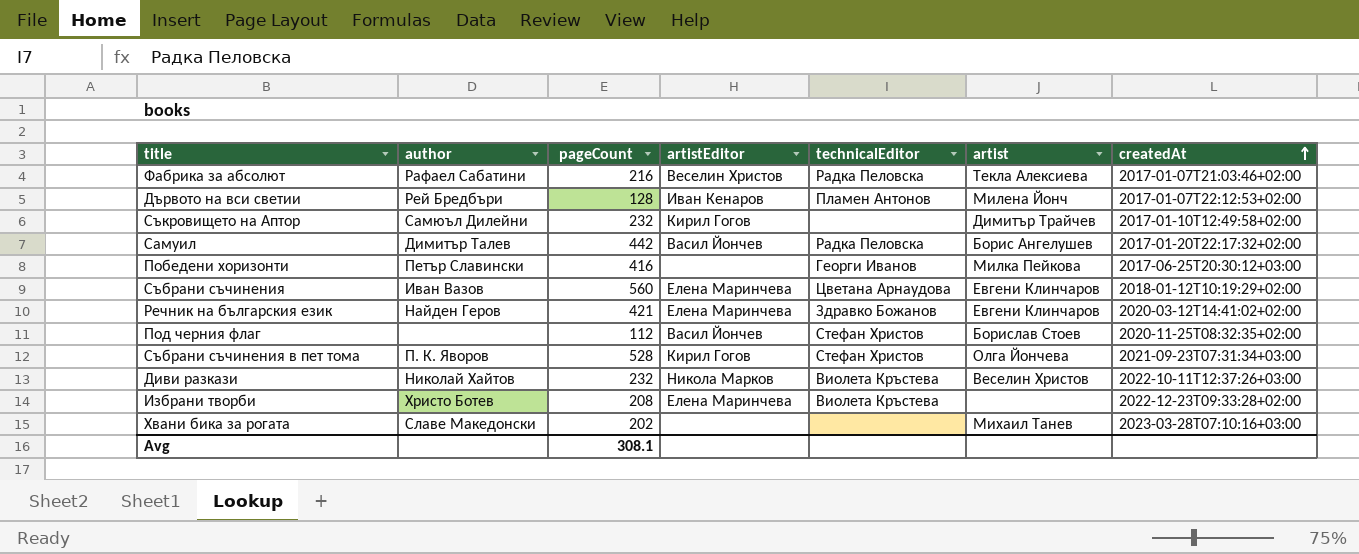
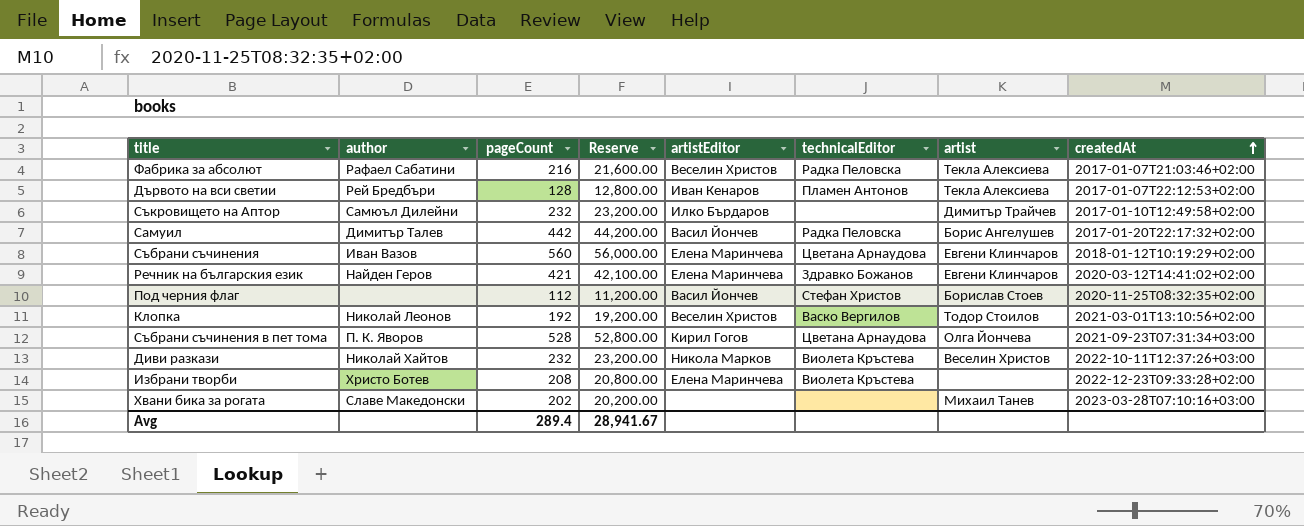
column Reserve | formula: none -> [pageCount] * 100
row Победени хоризонти: Петър Славински | 416 | none | Георги Иванов | Милка Пейкова | 2017-06-25T20:30:12+03:00 -> none
Дървото на вси светии | artist: Милена Йонч -> Текла Алексиева
Съкровището на Аптор | artistEditor: Кирил Гогов -> Илко Бърдаров
row Клопка: none -> Николай Леонов | 192 | 19,200.00 | Веселин Христов | Васко Вергилов | Тодор Стоилов | 2021-03-01T13:10:56+02:00
Събрани съчинения в пет тома | technicalEditor: Стефан Христов -> Цветана Арнаудова
Avg | pageCount: 308.1 -> 289.4

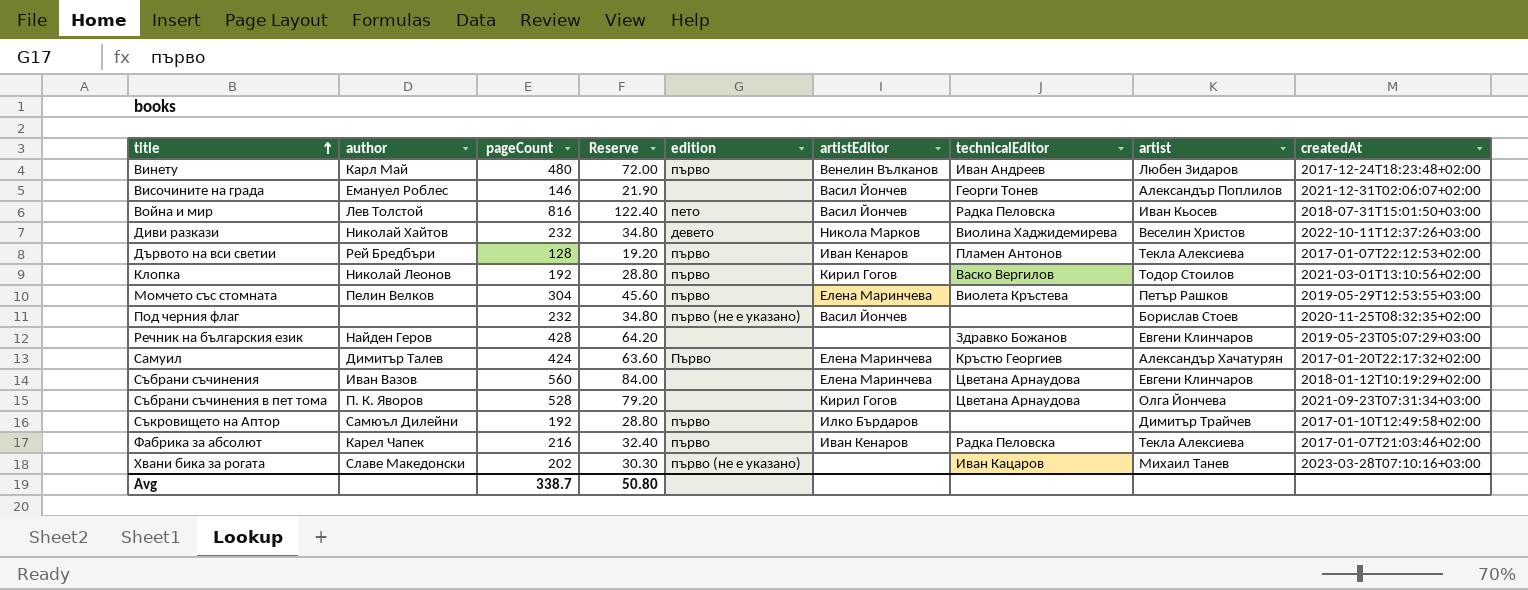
row order: createdAt ascending -> title ascending
column Reserve | formula: [pageCount] * 100 -> [pageCount] * 0.15
column edition | position: none -> 5
row Избрани творби: Христо Ботев | 208 | 20,800.00 | Елена Маринчева | Виолета Кръстева | none | 2022-12-23T09:33:28+02:00 -> none
row Винету: none -> Карл Май | 480 | 72.00 | първо | Венелин Вълканов | Иван Андреев | Любен Зидаров | 2017-12-24T18:23:48+02:00
row Височините на града: none -> Емануел Роблес | 146 | 21.90 | none | Васил Йончев | Георги Тонев | Александър Поплилов | 2021-12-31T02:06:07+02:00
row Война и мир: none -> Лев Толстой | 816 | 122.40 | пето | Васил Йончев | Радка Пеловска | Иван Кьосев | 2018-07-31T15:01:50+03:00
Диви разкази | technicalEditor: Виолета Кръстева -> Виолина Хаджидемирева
Клопка | artistEditor: Веселин Христов -> Кирил Гогов
row Момчето със стомната: none -> Пелин Велков | 304 | 45.60 | първо | Елена Маринчева | Виолета Кръстева | Петър Рашков | 2019-05-29T12:53:55+03:00
Под черния флаг | pageCount: 112 -> 232
Под черния флаг | technicalEditor: Стефан Христов -> none
Речник на българския език | pageCount: 421 -> 428
Речник на българския език | artistEditor: Елена Маринчева -> none
Речник на българския език | createdAt: 2020-03-12T14:41:02+02:00 -> 2019-05-23T05:07:29+03:00
Самуил | pageCount: 442 -> 424
Самуил | artistEditor: Васил Йончев -> Елена Маринчева
Самуил | technicalEditor: Радка Пеловска -> Кръстю Георгиев
Самуил | artist: Борис Ангелушев -> Александър Хачатурян
Съкровището на Аптор | pageCount: 232 -> 192
Фабрика за абсолют | author: Рафаел Сабатини -> Карел Чапек
Фабрика за абсолют | artistEditor: Веселин Христов -> Иван Кенаров
Хвани бика за рогата | technicalEditor: none -> Иван Кацаров
Avg | pageCount: 289.4 -> 338.7
Avg | Reserve: 28,941.67 -> 50.80

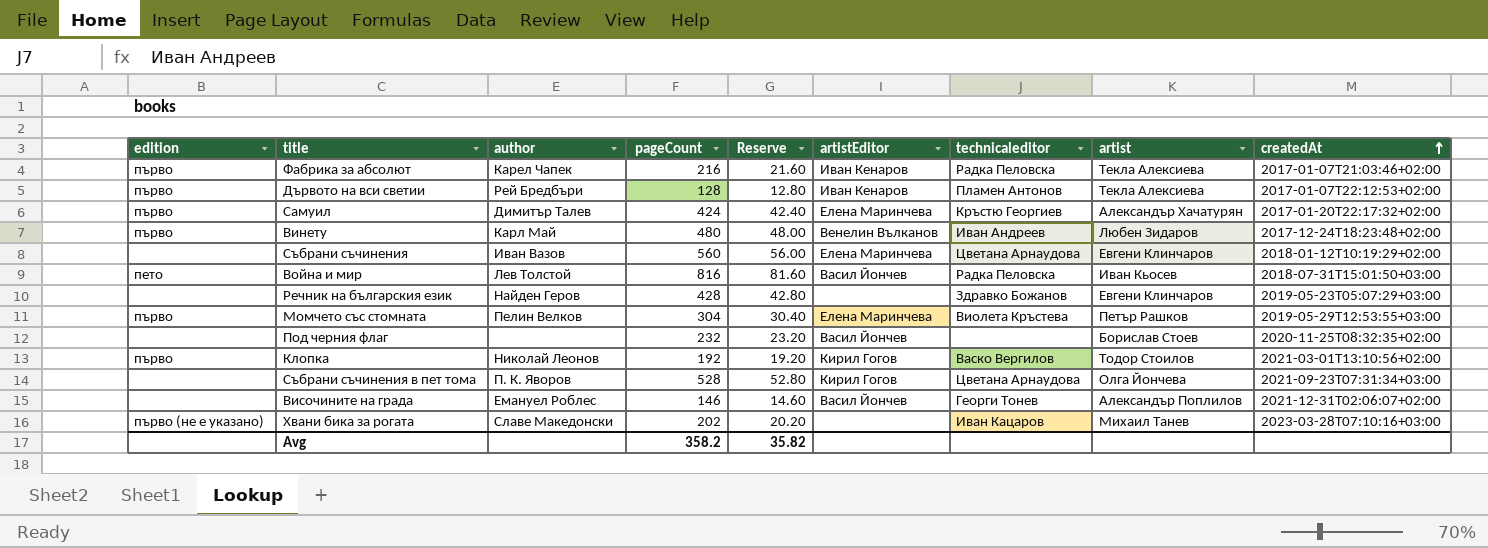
row order: title ascending -> createdAt ascending
column edition | position: 5 -> 1
column Reserve | formula: [pageCount] * 0.15 -> [pageCount] * 0.1
column name: technicalEditor -> technicaleditor
row Диви разкази: Николай Хайтов | 232 | 34.80 | девето | Никола Марков | Виолина Хаджидемирева | Веселин Христов | 2022-10-11T12:37:26+03:00 -> none
row Съкровището на Аптор: Самюъл Дилейни | 192 | 28.80 | първо | Илко Бърдаров | none | Димитър Трайчев | 2017-01-10T12:49:58+02:00 -> none
Самуил | edition: Първо -> първо
Под черния флаг | edition: първо (не е указано) -> none
Avg | pageCount: 338.7 -> 358.2
Avg | Reserve: 50.80 -> 35.82

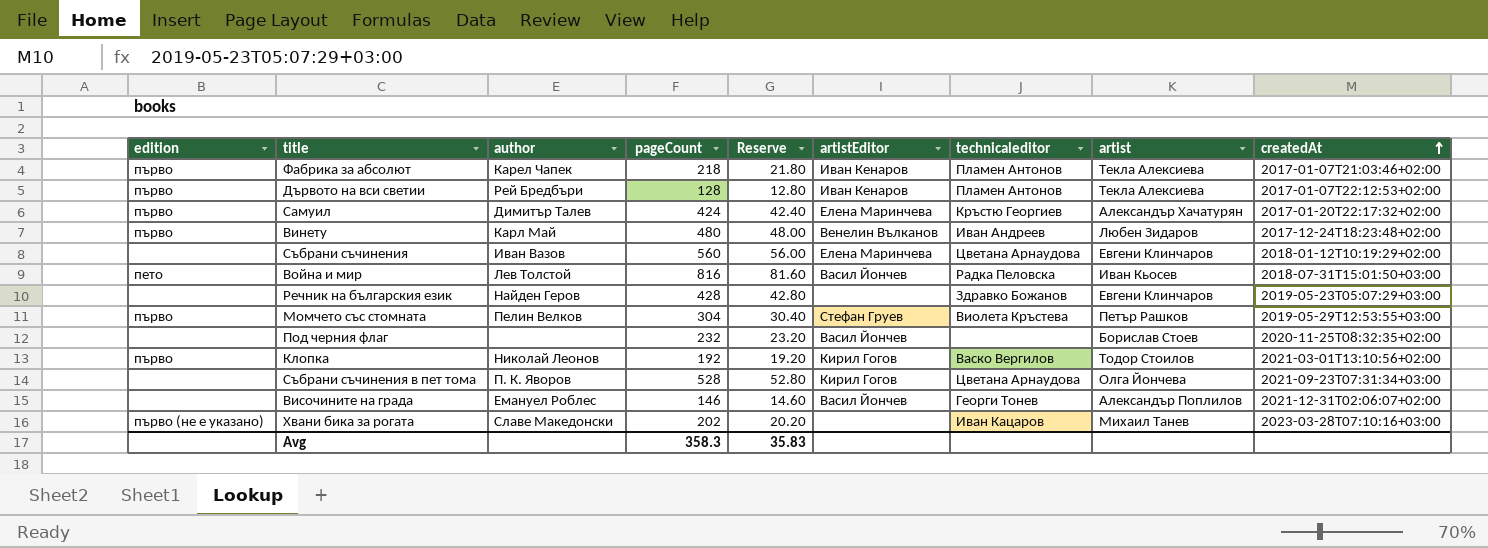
Фабрика за абсолют | pageCount: 216 -> 218
Фабрика за абсолют | Reserve: 21.60 -> 21.80
Фабрика за абсолют | technicaleditor: Радка Пеловска -> Пламен Антонов
Момчето със стомната | artistEditor: Елена Маринчева -> Стефан Груев
Avg | pageCount: 358.2 -> 358.3
Avg | Reserve: 35.82 -> 35.83

